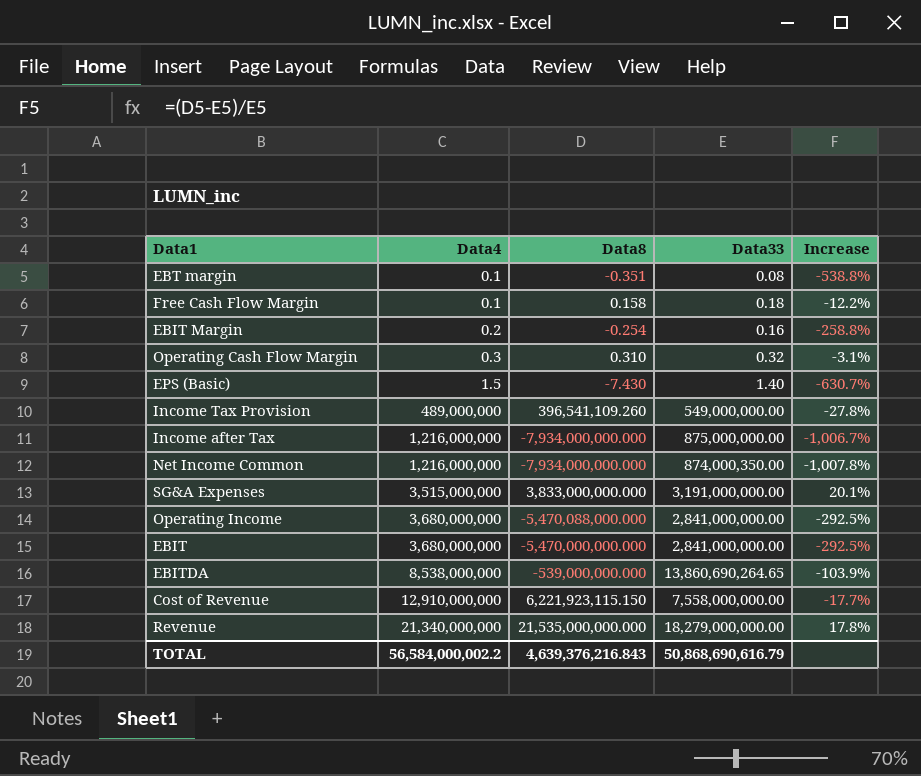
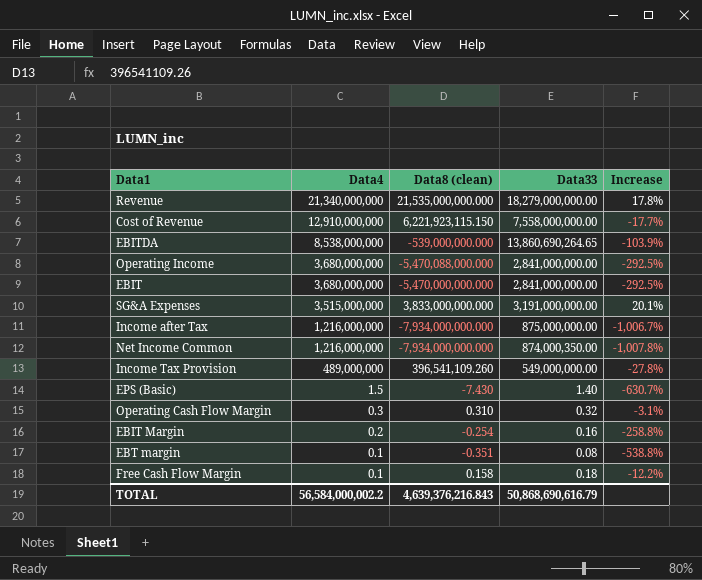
row order: Data4 ascending -> Data4 descending
column name: Data8 -> Data8 (clean)

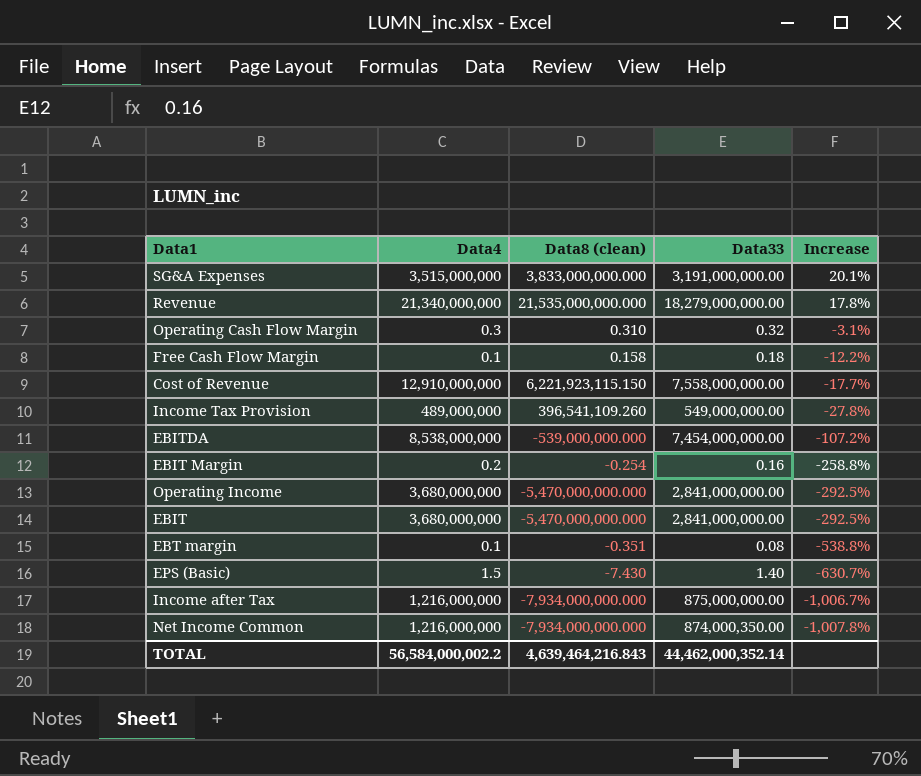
row order: Data4 descending -> Increase descending
EBITDA | Data33: 13,860,690,264.65 -> 7,454,000,000.00
EBITDA | Increase: -103.9% -> -107.2%
Operating Income | Data8 (clean): -5,470,088,000.000 -> -5,470,000,000.000
TOTAL | Data8 (clean): 4,639,376,216.843 -> 4,639,464,216.843
TOTAL | Data33: 50,868,690,616.79 -> 44,462,000,352.14

